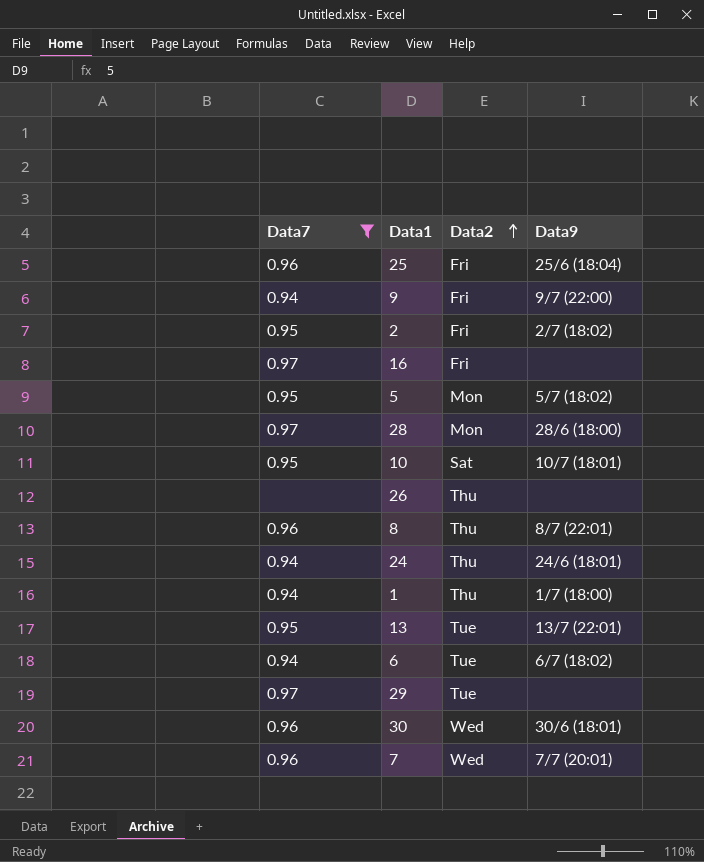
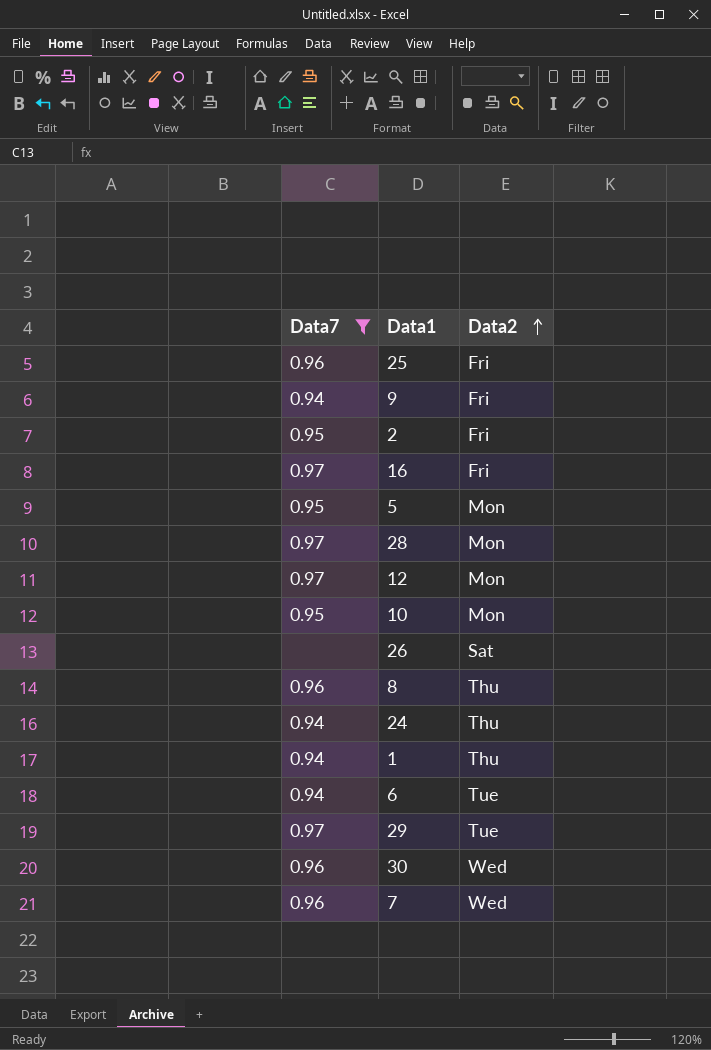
column Data9 | position: 4 -> none
row 13: 0.95 | Tue | 13/7 (22:01) -> none
row 12: none -> 0.97 | Mon
10 | Data2: Sat -> Mon
26 | Data2: Thu -> Sat

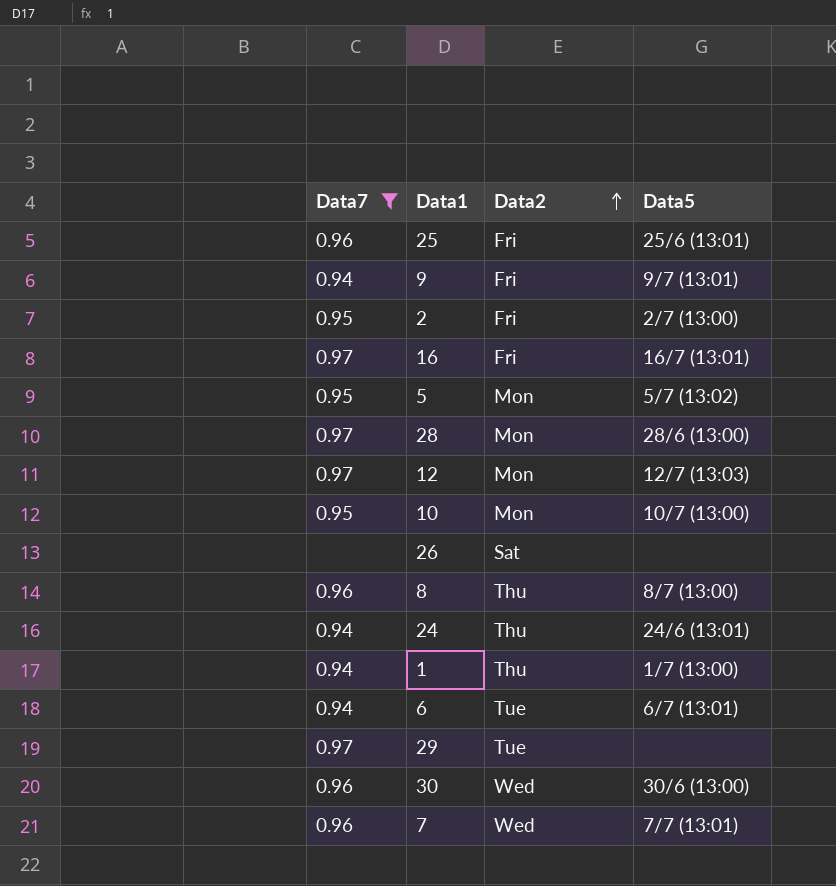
column Data5 | position: none -> 4

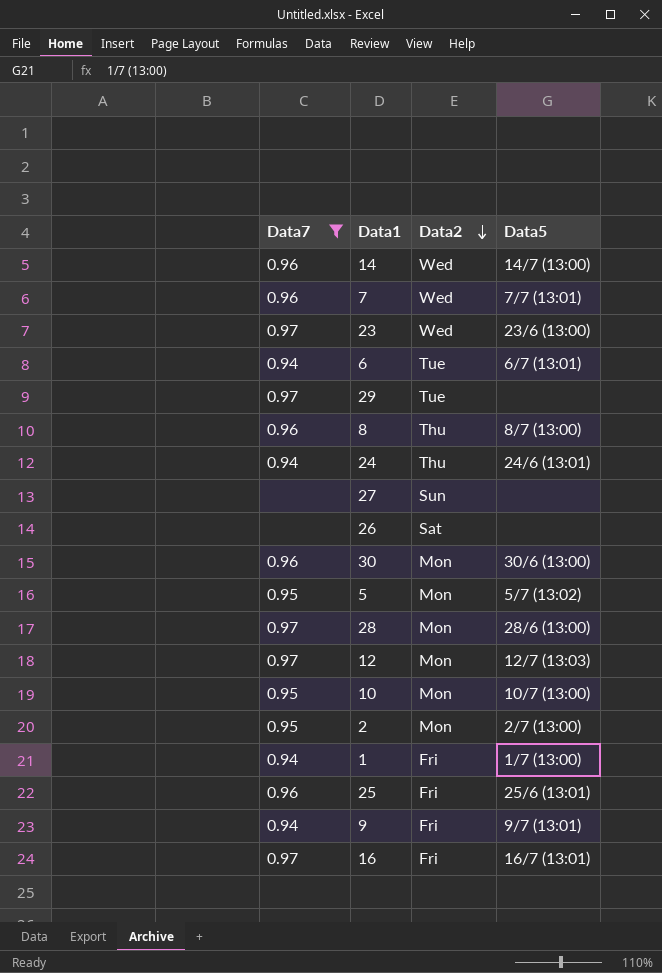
row order: Data2 ascending -> Data2 descending
row 14: none -> 0.96 | Wed | 14/7 (13:00)
row 23: none -> 0.97 | Wed | 23/6 (13:00)
row 27: none -> none | Sun | none
30 | Data2: Wed -> Mon
2 | Data2: Fri -> Mon
1 | Data2: Thu -> Fri

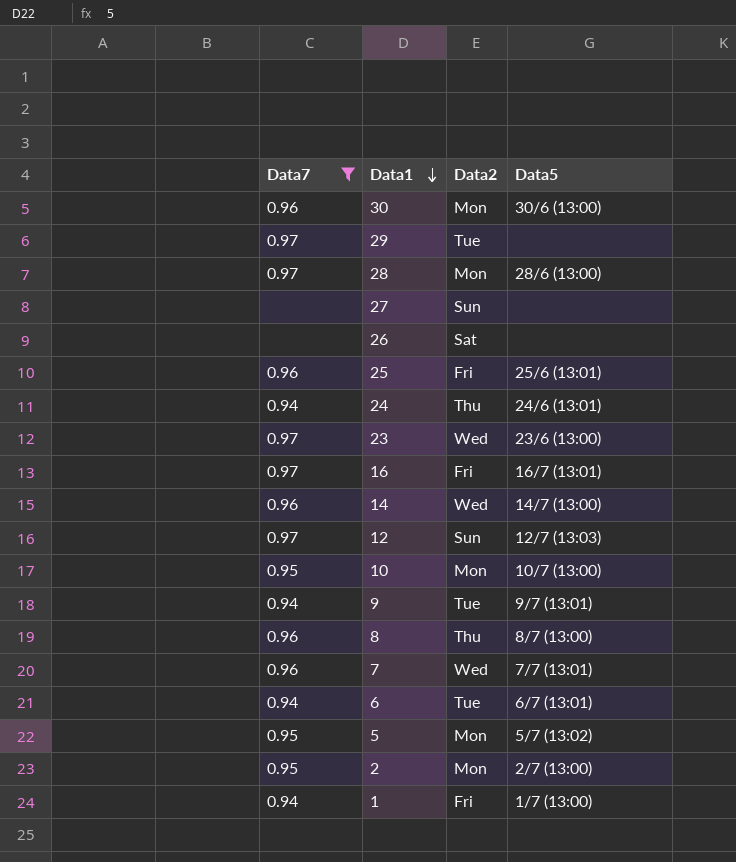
row order: Data2 descending -> Data1 descending
12 | Data2: Mon -> Sun
9 | Data2: Fri -> Tue

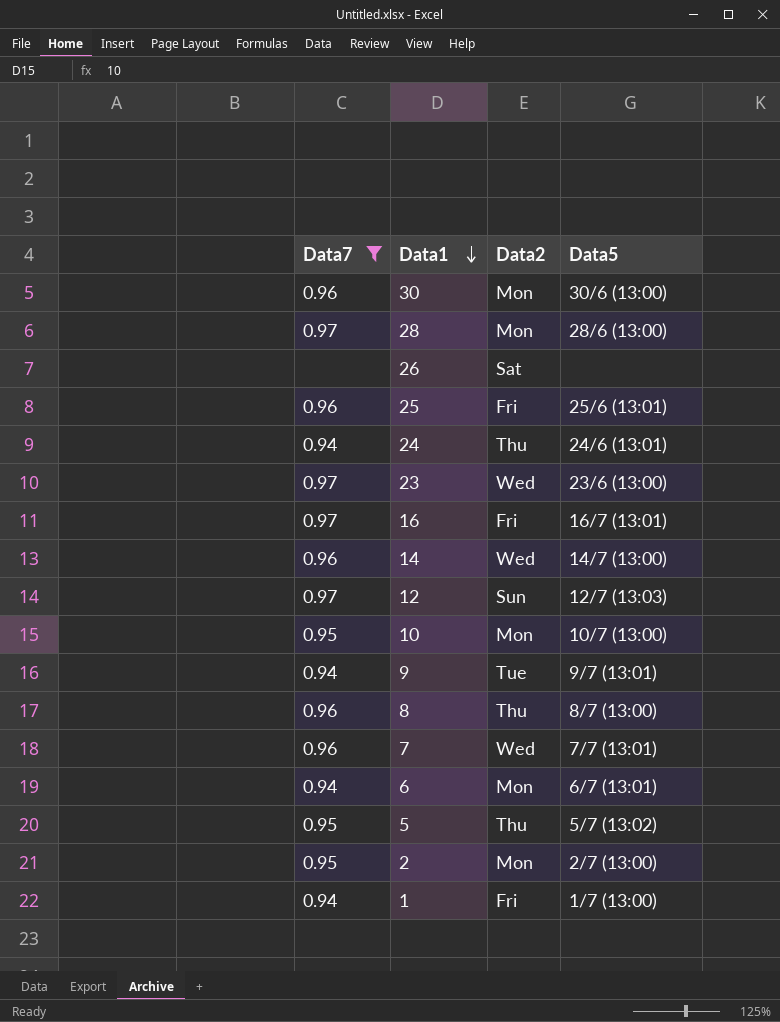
row 29: 0.97 | Tue | none -> none
row 27: none | Sun | none -> none
6 | Data2: Tue -> Mon
5 | Data2: Mon -> Thu

